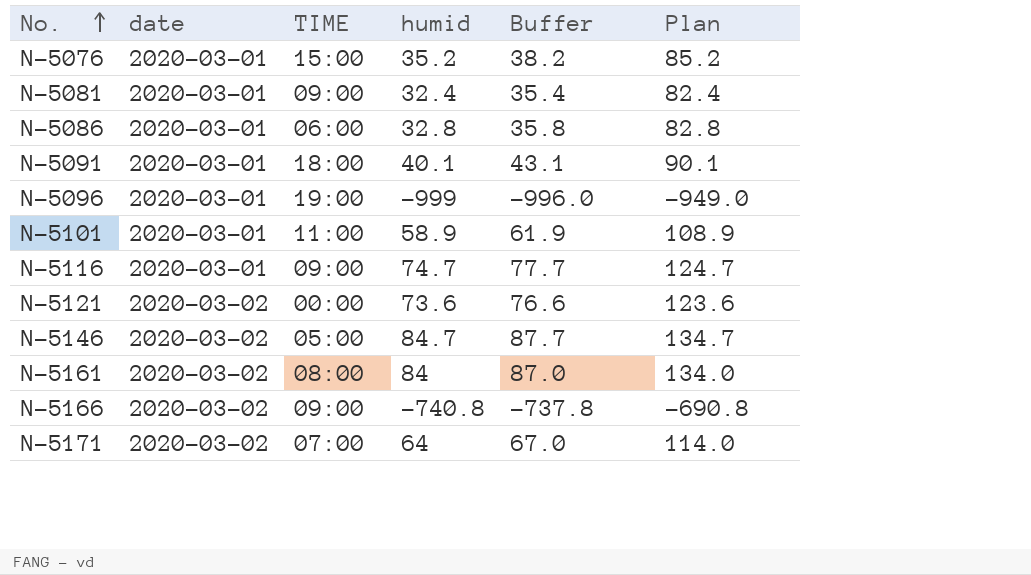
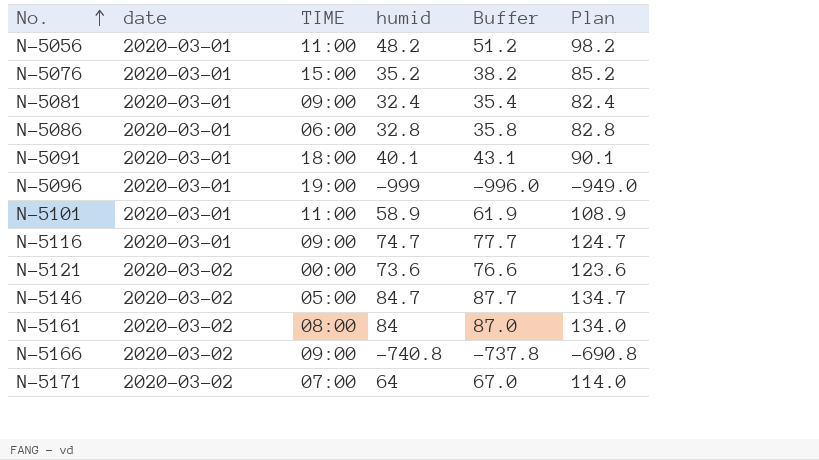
row N-5056: none -> 2020-03-01 | 11:00 | 48.2 | 51.2 | 98.2

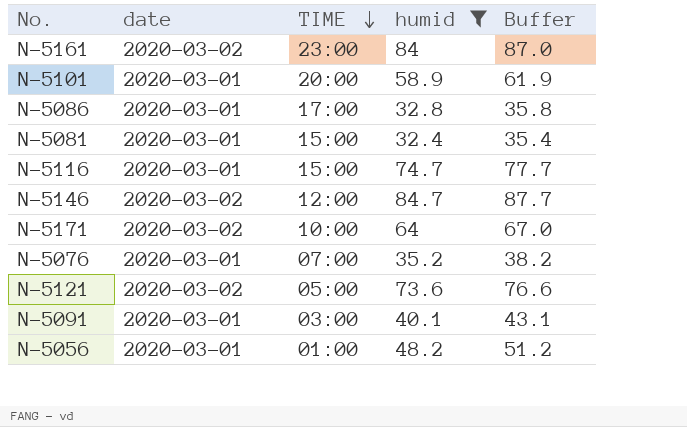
filter: none -> humid >= 32.4
row order: No. ascending -> TIME descending
column Plan | formula: [humid] + 50 -> none
N-5161 | TIME: 08:00 -> 23:00
N-5101 | TIME: 11:00 -> 20:00
N-5086 | TIME: 06:00 -> 17:00
N-5081 | TIME: 09:00 -> 15:00
N-5116 | TIME: 09:00 -> 15:00
N-5146 | TIME: 05:00 -> 12:00
N-5171 | TIME: 07:00 -> 10:00
N-5076 | TIME: 15:00 -> 07:00
N-5121 | TIME: 00:00 -> 05:00
N-5091 | TIME: 18:00 -> 03:00
N-5056 | TIME: 11:00 -> 01:00

